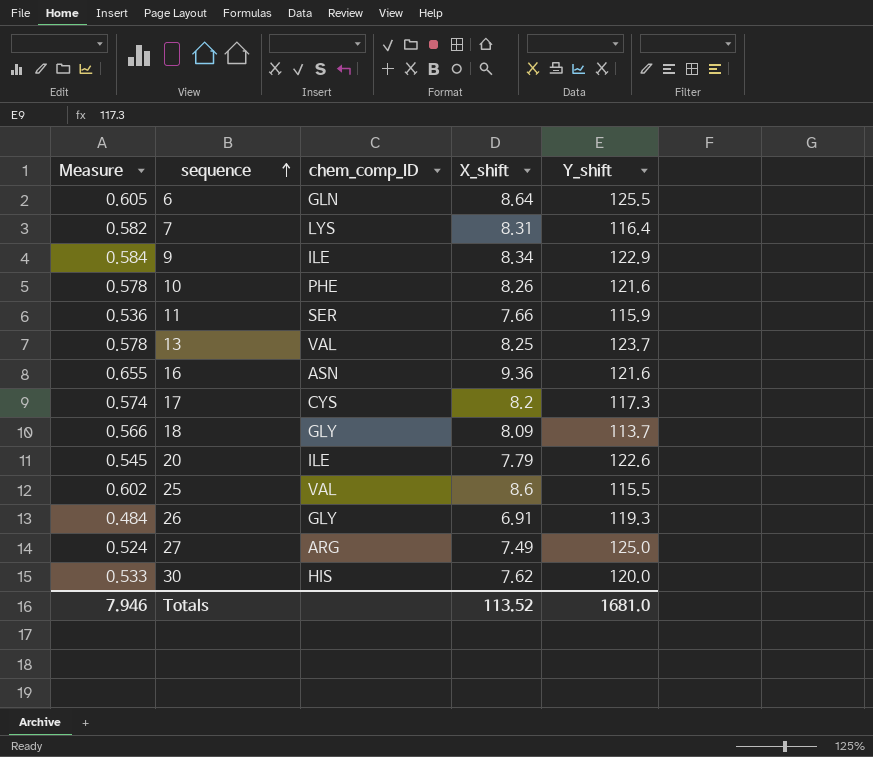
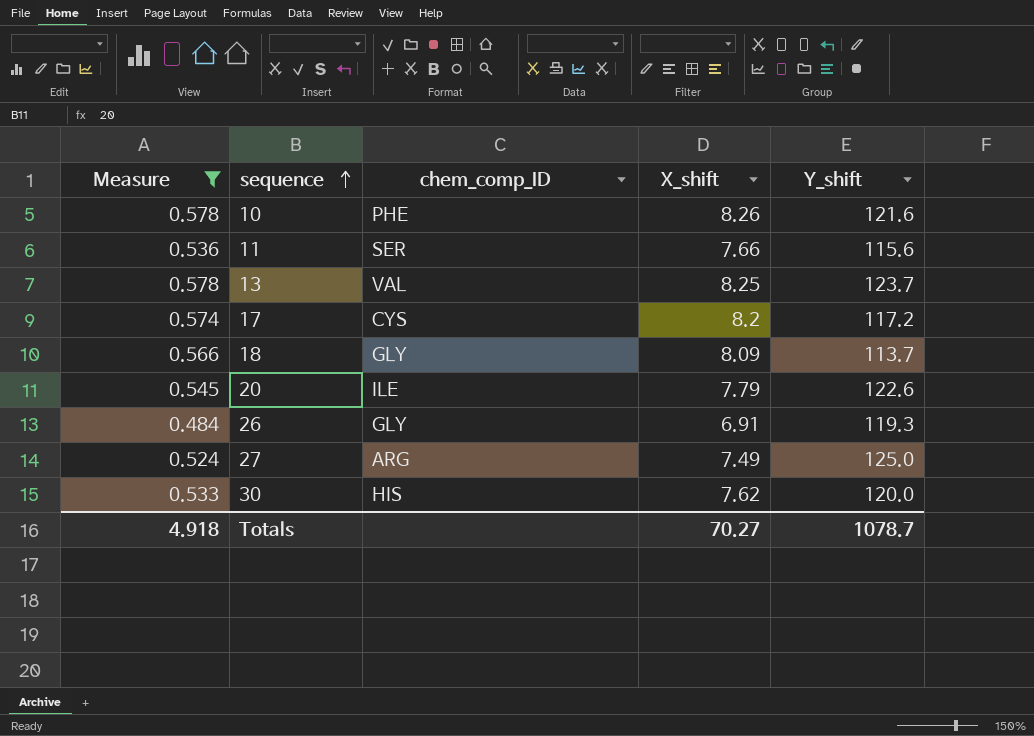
filter: none -> Measure <= 0.578
11 | Y_shift: 115.9 -> 115.6
17 | Y_shift: 117.3 -> 117.2
Totals | Measure: 7.946 -> 4.918
Totals | X_shift: 113.52 -> 70.27
Totals | Y_shift: 1681.0 -> 1078.7

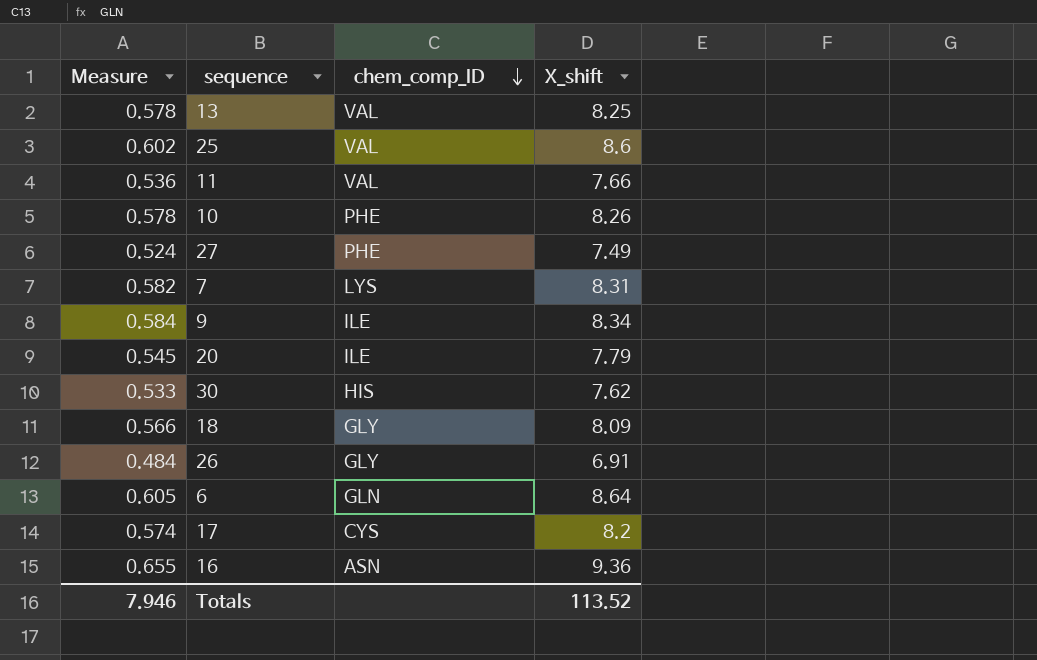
filter: Measure <= 0.578 -> none
row order: sequence ascending -> chem_comp_ID descending
column Y_shift | position: 5 -> none
11 | chem_comp_ID: SER -> VAL
27 | chem_comp_ID: ARG -> PHE
Totals | Measure: 4.918 -> 7.946
Totals | X_shift: 70.27 -> 113.52

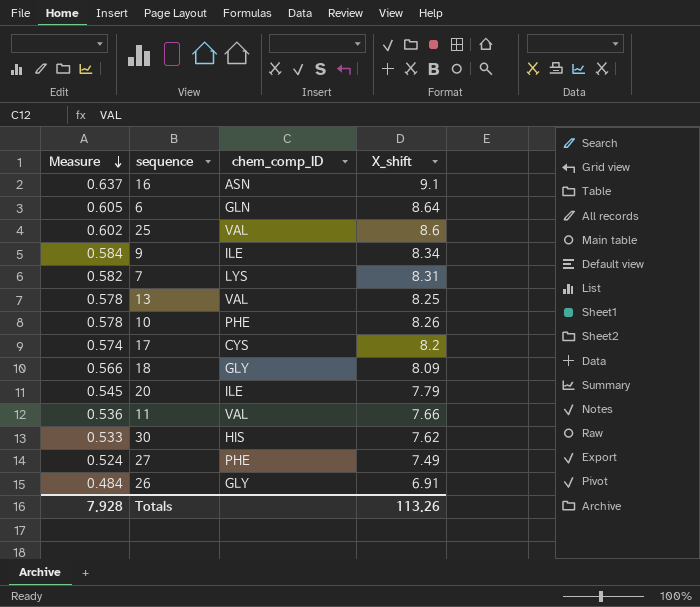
row order: chem_comp_ID descending -> Measure descending
16 | Measure: 0.655 -> 0.637
16 | X_shift: 9.36 -> 9.1
Totals | Measure: 7.946 -> 7.928
Totals | X_shift: 113.52 -> 113.26

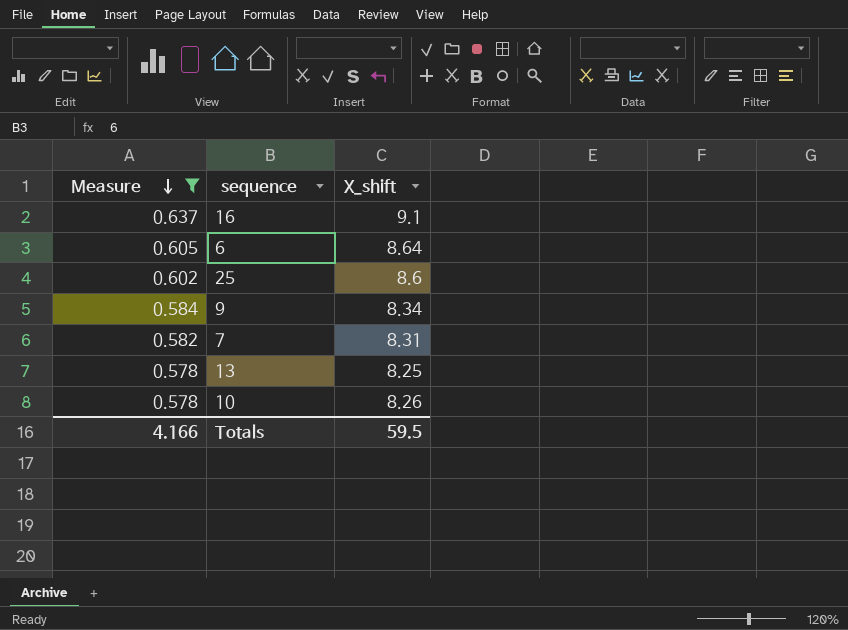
filter: none -> Measure >= 0.578
column chem_comp_ID | position: 3 -> none
Totals | Measure: 7.928 -> 4.166
Totals | X_shift: 113.26 -> 59.5

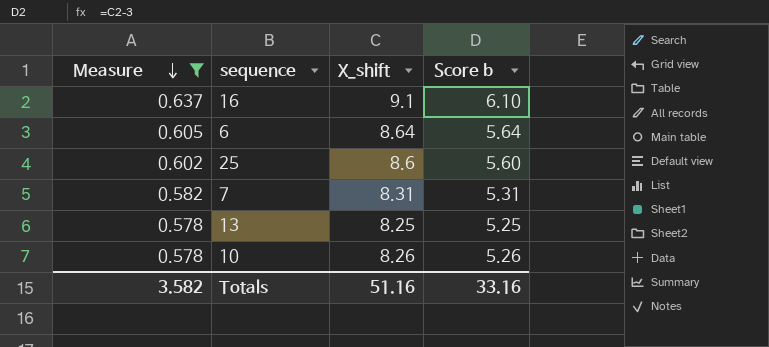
column Score b | formula: none -> [X_shift] - 3
row 9: 0.584 | 8.34 -> none
Totals | Measure: 4.166 -> 3.582
Totals | X_shift: 59.5 -> 51.16

